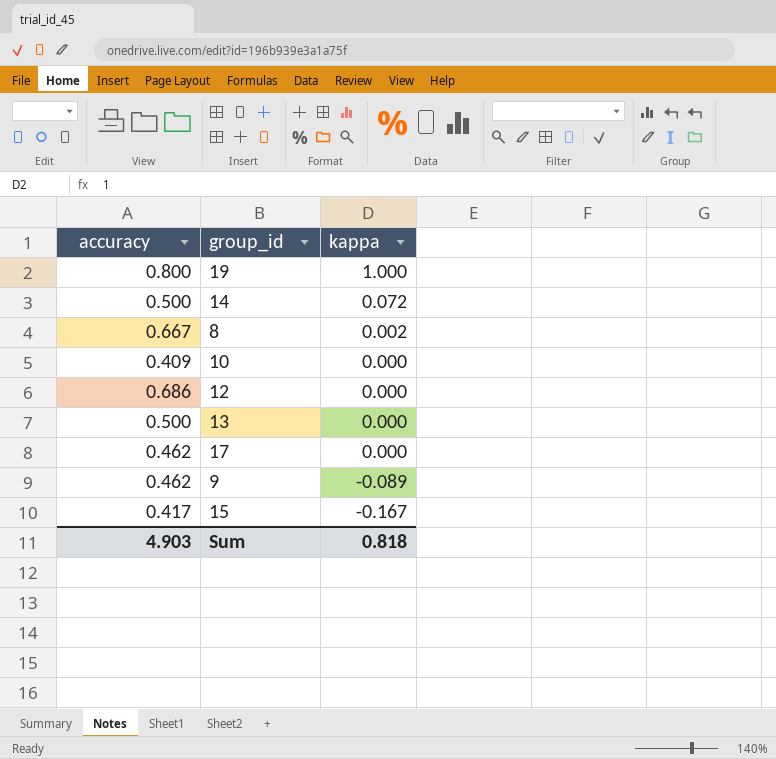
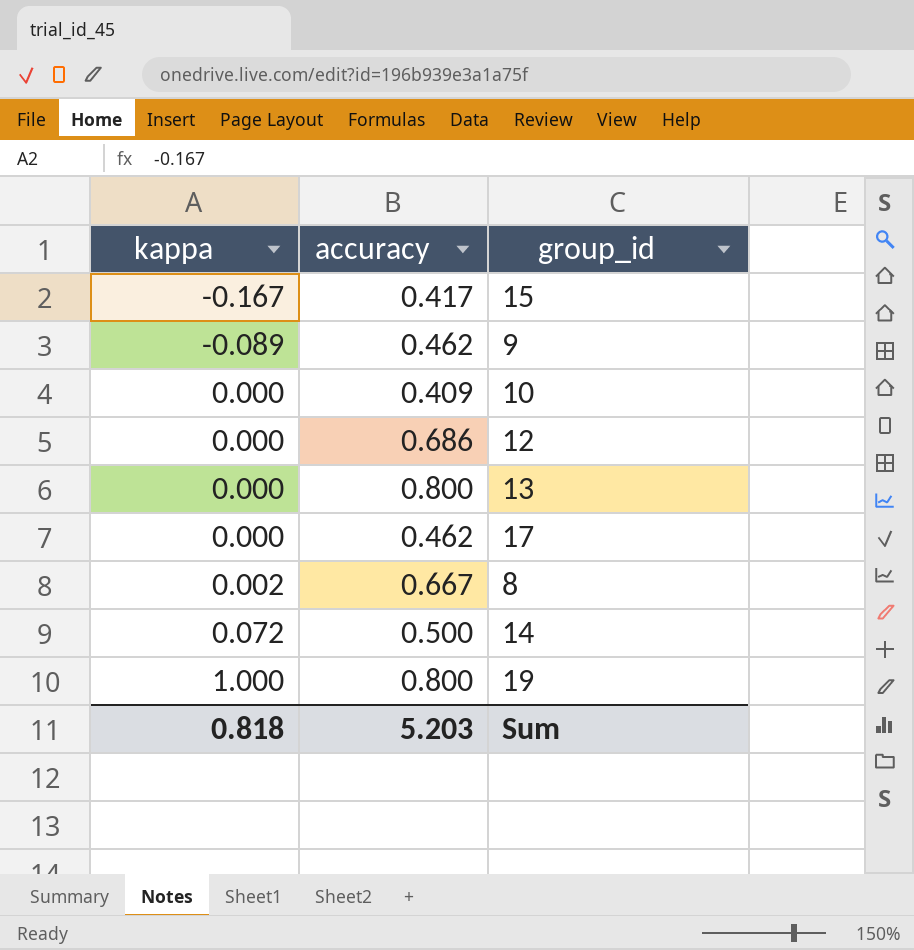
row order: kappa descending -> kappa ascending
column kappa | position: 3 -> 1
13 | accuracy: 0.500 -> 0.800
Sum | accuracy: 4.903 -> 5.203

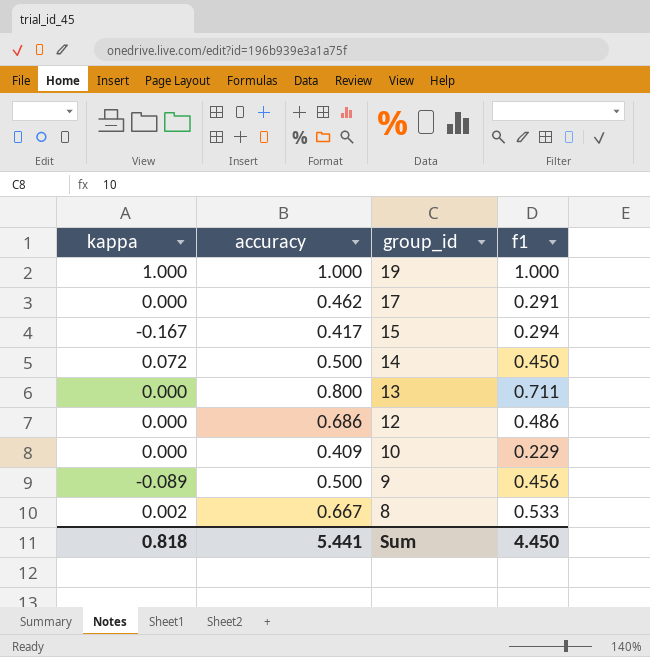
row order: kappa ascending -> group_id descending
column f1 | position: none -> 4
19 | accuracy: 0.800 -> 1.000
9 | accuracy: 0.462 -> 0.500
Sum | accuracy: 5.203 -> 5.441

